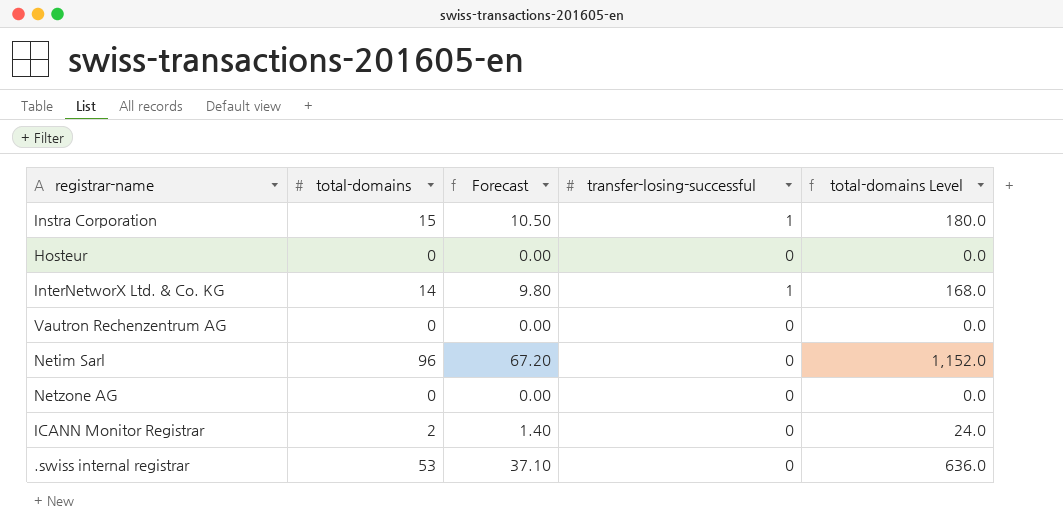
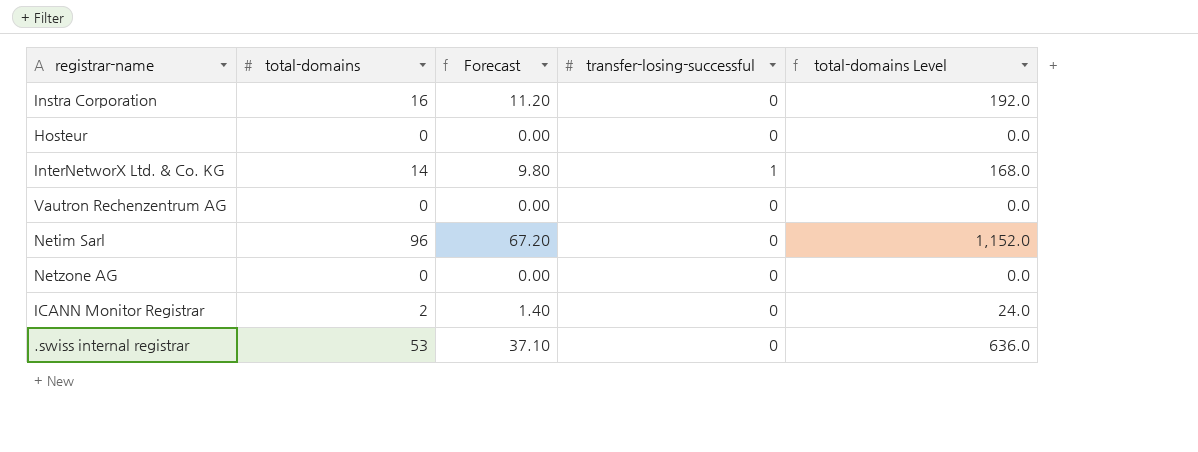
Instra Corporation | total-domains: 15 -> 16
Instra Corporation | Forecast: 10.50 -> 11.20
Instra Corporation | transfer-losing-successful: 1 -> 0
Instra Corporation | total-domains Level: 180.0 -> 192.0

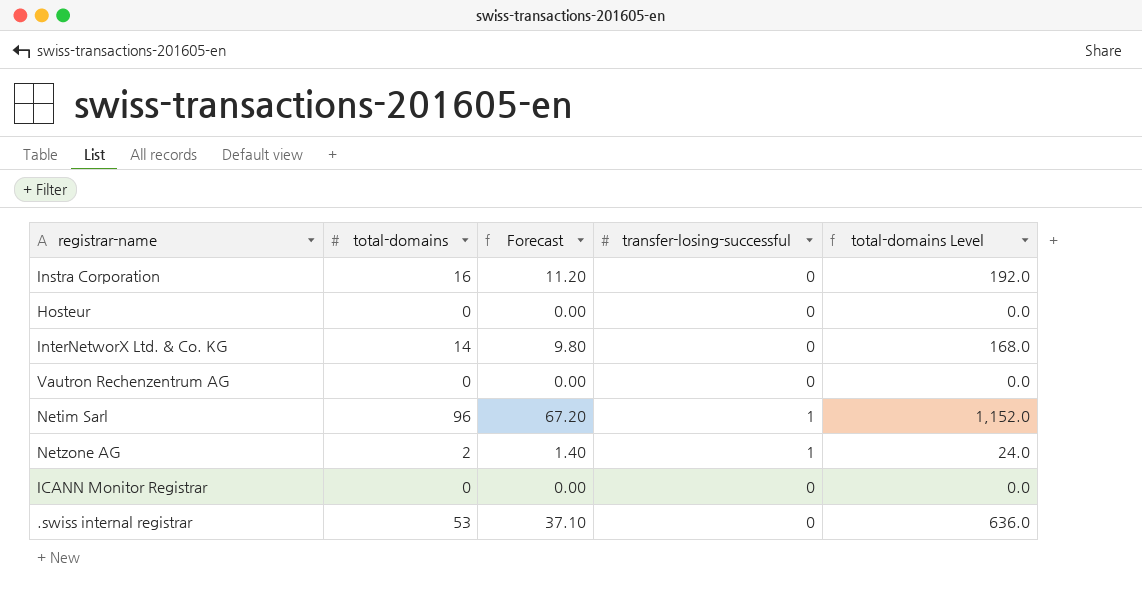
InterNetworX Ltd. & Co. KG | transfer-losing-successful: 1 -> 0
Netim Sarl | transfer-losing-successful: 0 -> 1
Netzone AG | total-domains: 0 -> 2
Netzone AG | Forecast: 0.00 -> 1.40
Netzone AG | transfer-losing-successful: 0 -> 1
Netzone AG | total-domains Level: 0.0 -> 24.0
ICANN Monitor Registrar | total-domains: 2 -> 0
ICANN Monitor Registrar | Forecast: 1.40 -> 0.00
ICANN Monitor Registrar | total-domains Level: 24.0 -> 0.0

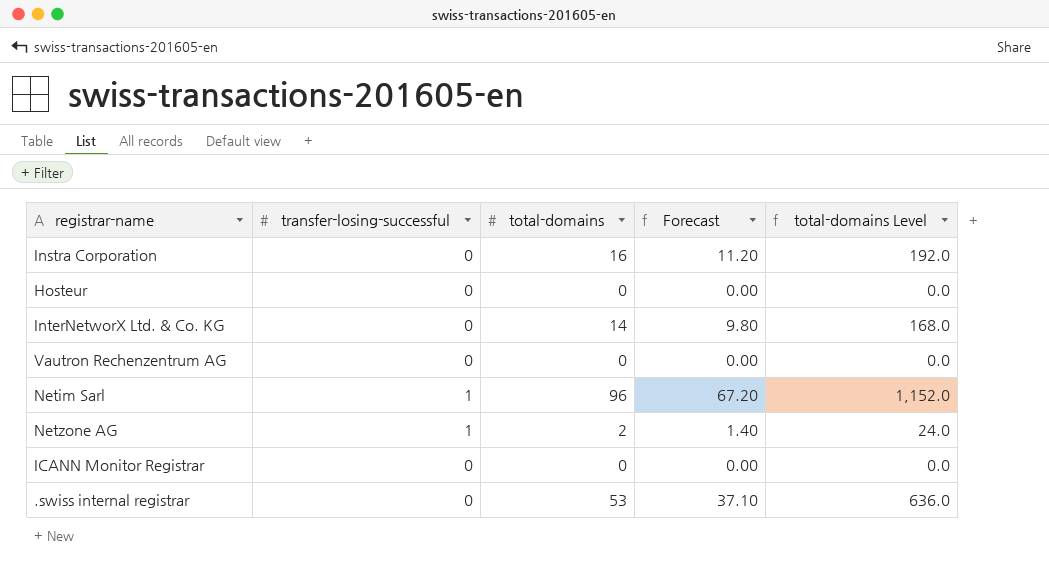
column transfer-losing-successful | position: 4 -> 2

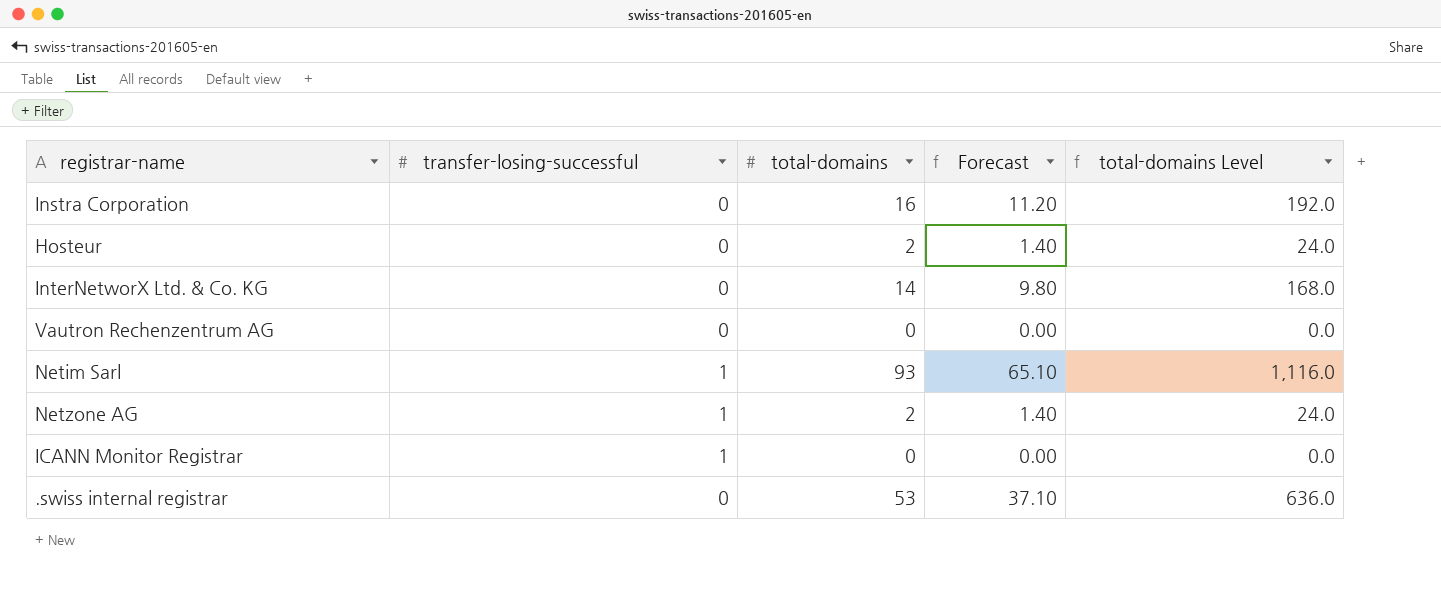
Hosteur | total-domains: 0 -> 2
Hosteur | Forecast: 0.00 -> 1.40
Hosteur | total-domains Level: 0.0 -> 24.0
Netim Sarl | total-domains: 96 -> 93
Netim Sarl | Forecast: 67.20 -> 65.10
Netim Sarl | total-domains Level: 1,152.0 -> 1,116.0
ICANN Monitor Registrar | transfer-losing-successful: 0 -> 1

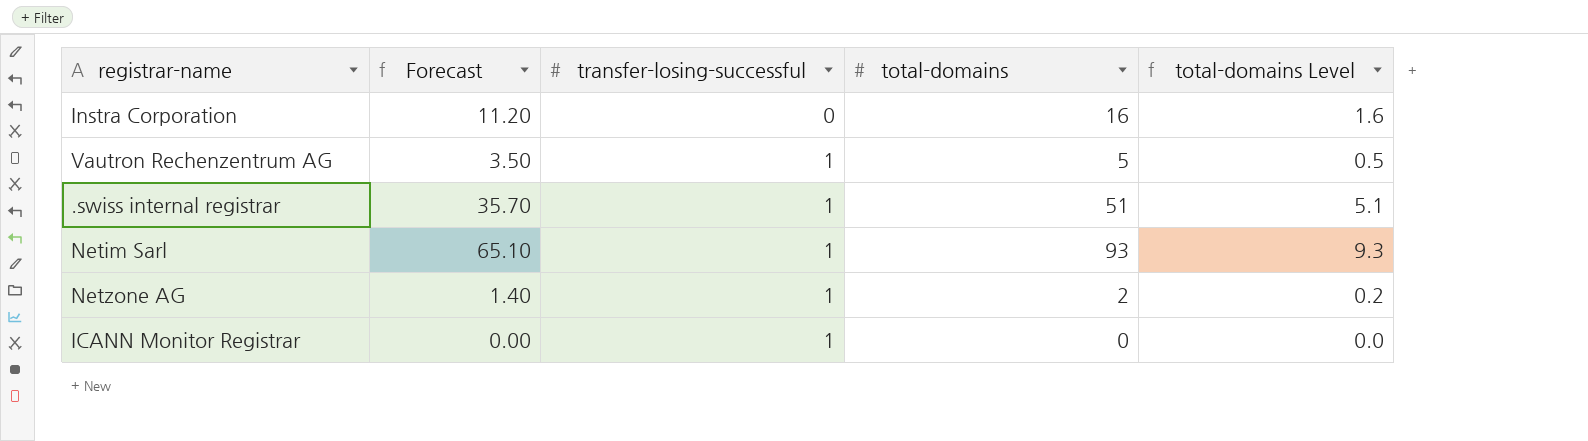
row order: none -> transfer-losing-successful ascending
column Forecast | position: 4 -> 2
column total-domains Level | formula: [total-domains] * 12 -> [total-domains] * 0.1
row Hosteur: 0 | 2 | 1.40 | 24.0 -> none
row InterNetworX Ltd. & Co. KG: 0 | 14 | 9.80 | 168.0 -> none
Vautron Rechenzentrum AG | Forecast: 0.00 -> 3.50
Vautron Rechenzentrum AG | transfer-losing-successful: 0 -> 1
Vautron Rechenzentrum AG | total-domains: 0 -> 5
.swiss internal registrar | Forecast: 37.10 -> 35.70
.swiss internal registrar | transfer-losing-successful: 0 -> 1
.swiss internal registrar | total-domains: 53 -> 51

